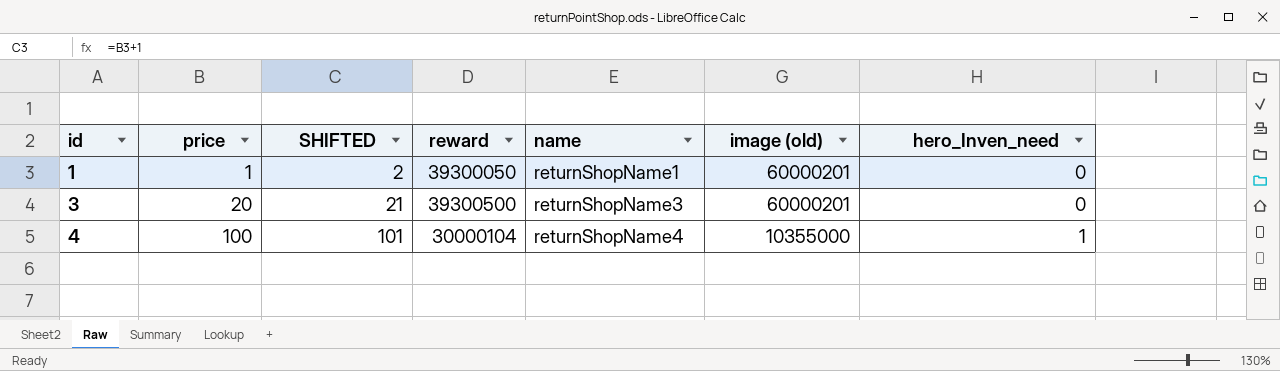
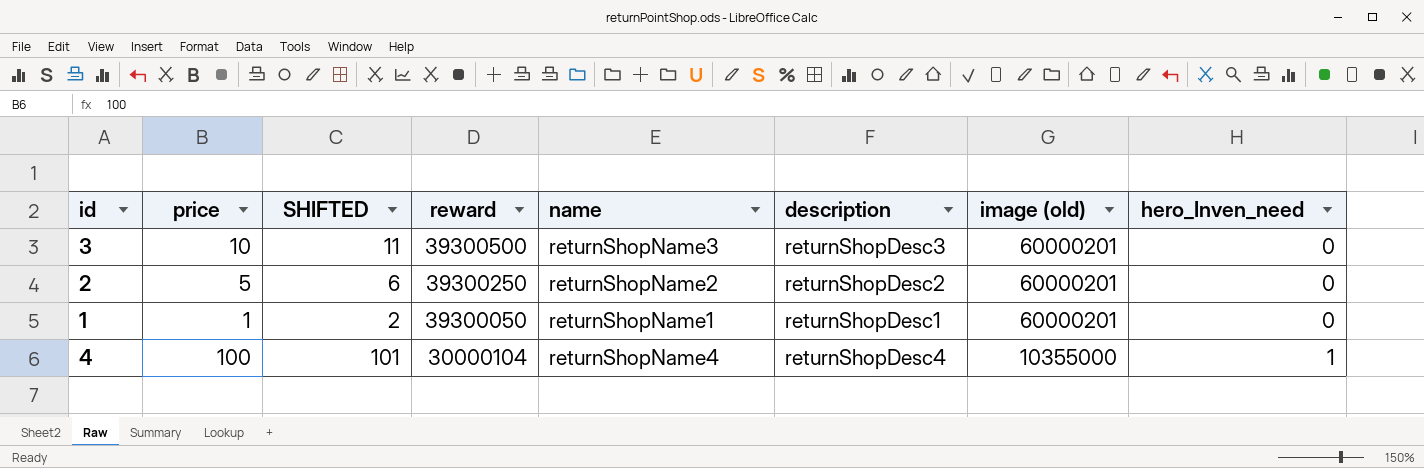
row order: id ascending -> reward descending
column description | position: none -> 6
3 | price: 20 -> 10
3 | SHIFTED: 21 -> 11
row 2: none -> 5 | 6 | 39300250 | returnShopName2 | returnShopDesc2 | 60000201 | 0

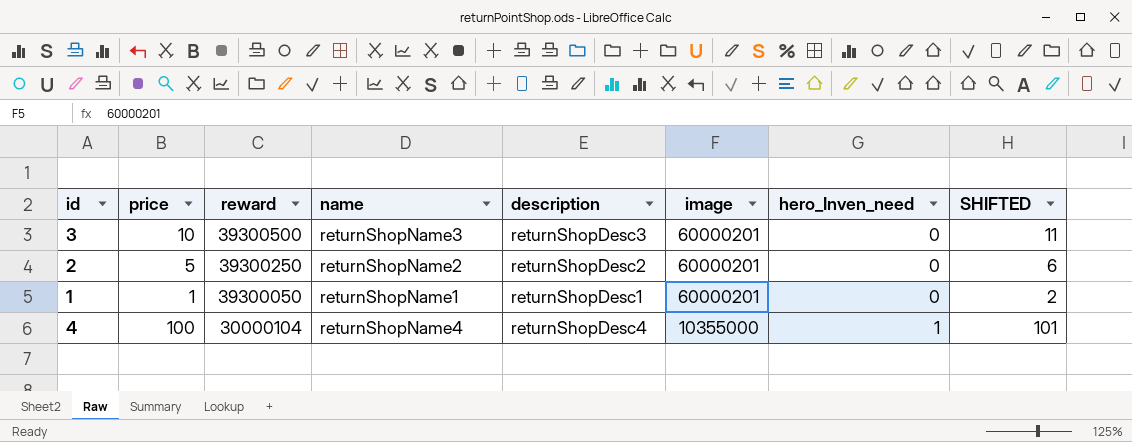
column name: image (old) -> image
column SHIFTED | position: 3 -> 8

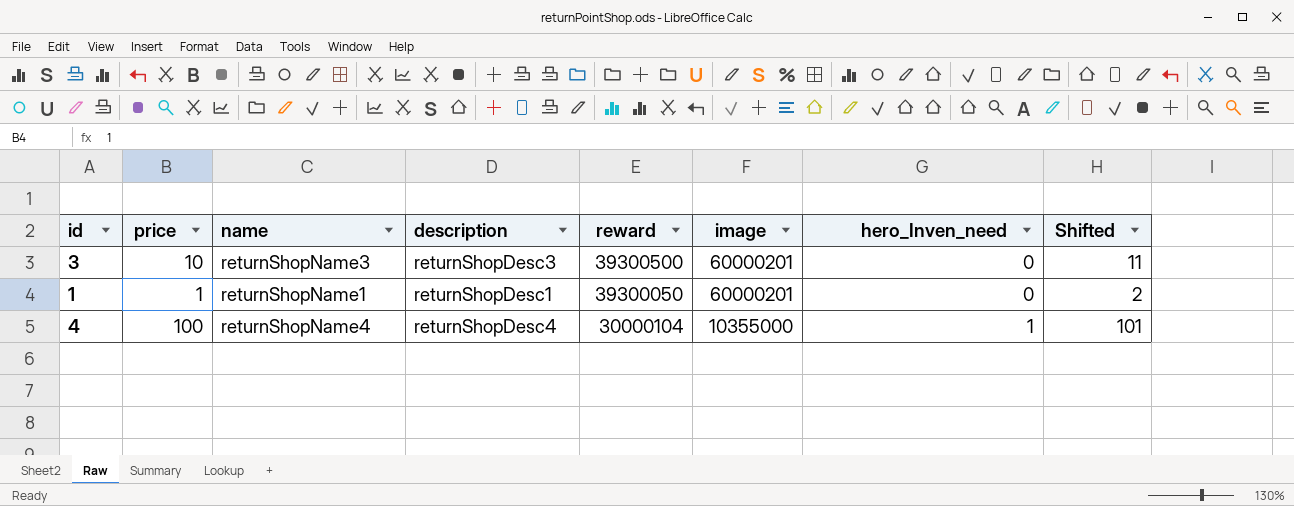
column reward | position: 3 -> 5
column name: SHIFTED -> Shifted
row 2: 5 | 39300250 | returnShopName2 | returnShopDesc2 | 60000201 | 0 | 6 -> none

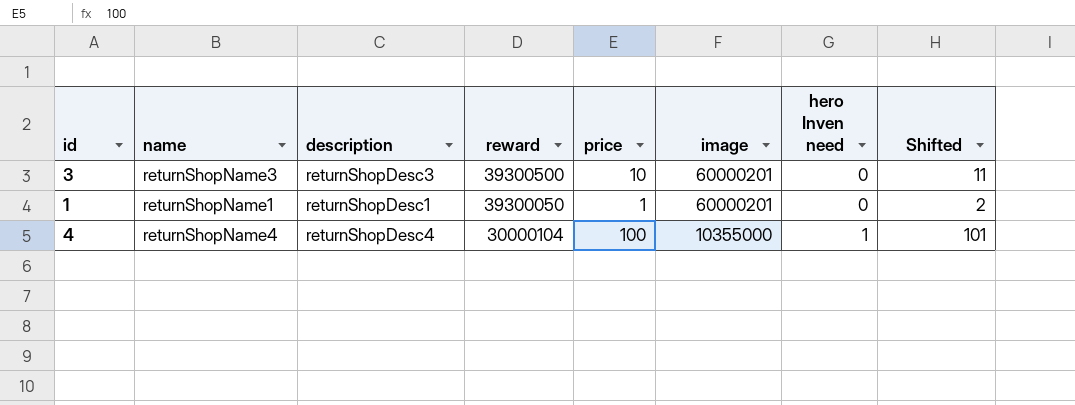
column price | position: 2 -> 5
column name: hero_Inven_need -> hero Inven need

